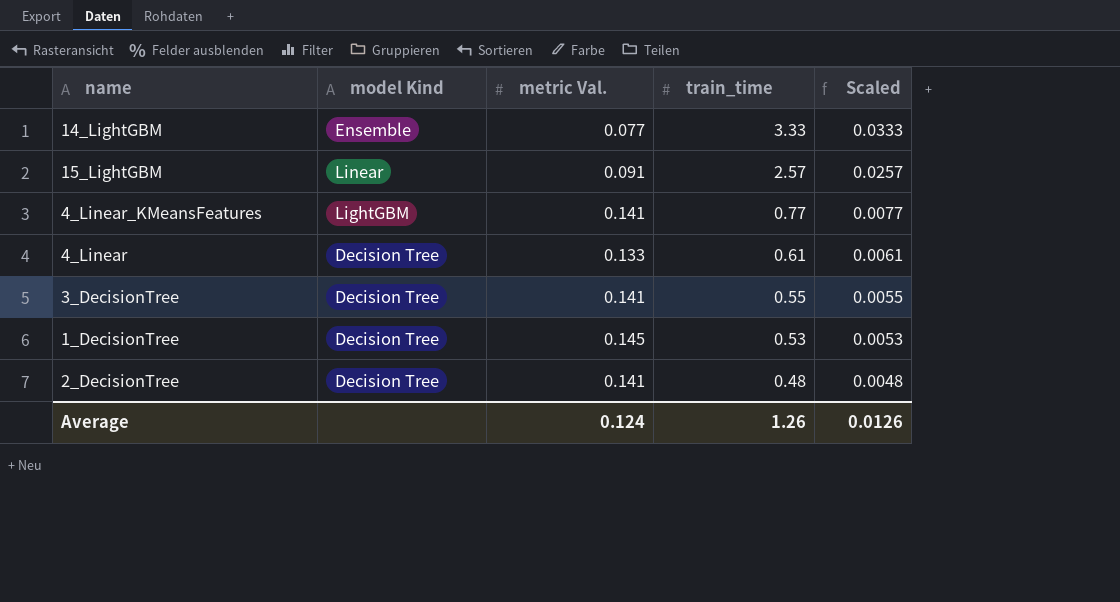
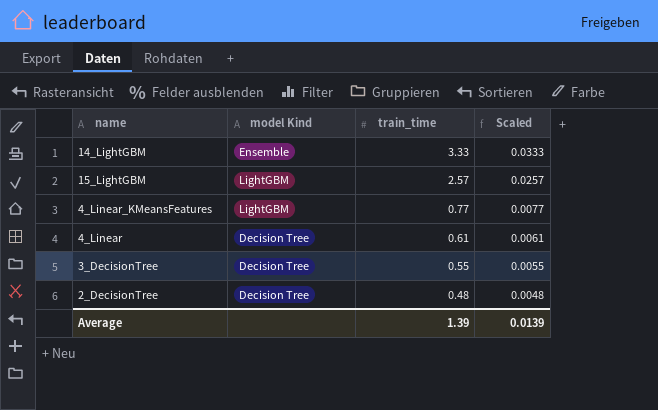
column metric Val. | position: 3 -> none
row 1_DecisionTree: Decision Tree | 0.145 | 0.53 | 0.0053 -> none
15_LightGBM | model Kind: Linear -> LightGBM
Average | train_time: 1.26 -> 1.39
Average | Scaled: 0.0126 -> 0.0139

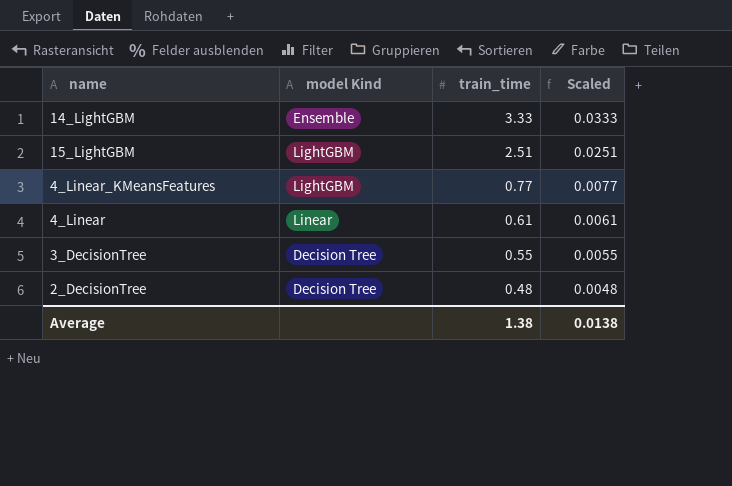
15_LightGBM | train_time: 2.57 -> 2.51
15_LightGBM | Scaled: 0.0257 -> 0.0251
4_Linear | model Kind: Decision Tree -> Linear
Average | train_time: 1.39 -> 1.38
Average | Scaled: 0.0139 -> 0.0138

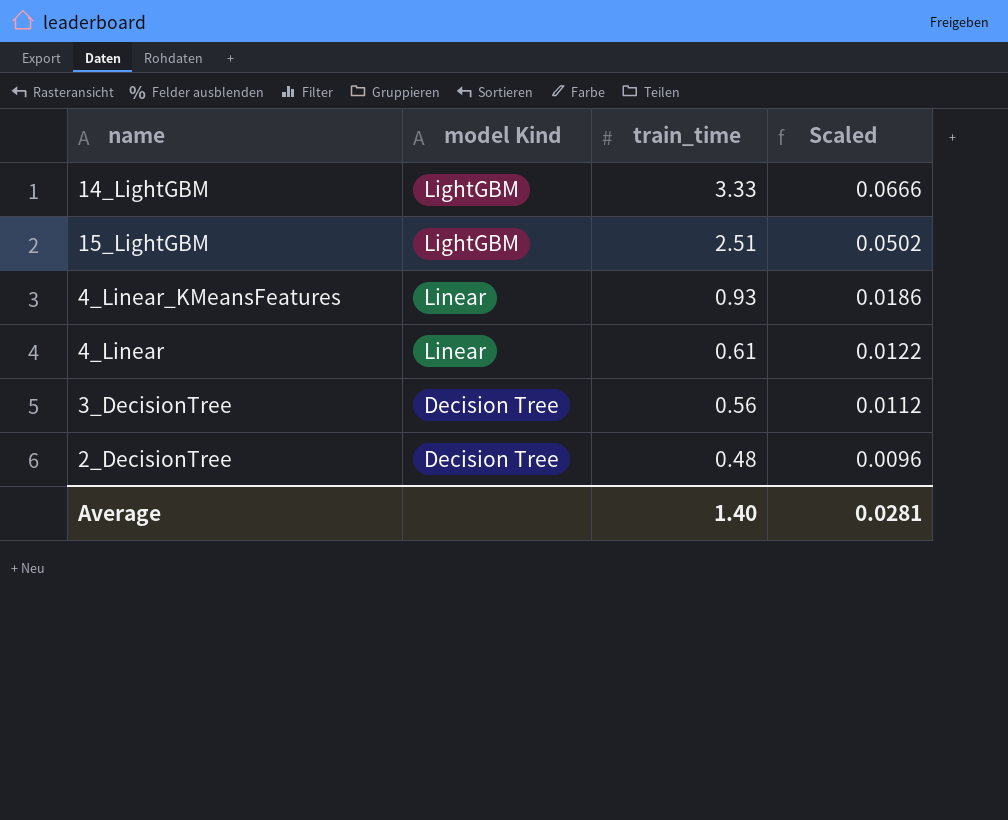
column Scaled | formula: [train_time] * 0.01 -> [train_time] * 0.02
14_LightGBM | model Kind: Ensemble -> LightGBM
4_Linear_KMeansFeatures | model Kind: LightGBM -> Linear
4_Linear_KMeansFeatures | train_time: 0.77 -> 0.93
3_DecisionTree | train_time: 0.55 -> 0.56
Average | train_time: 1.38 -> 1.40
Average | Scaled: 0.0138 -> 0.0281

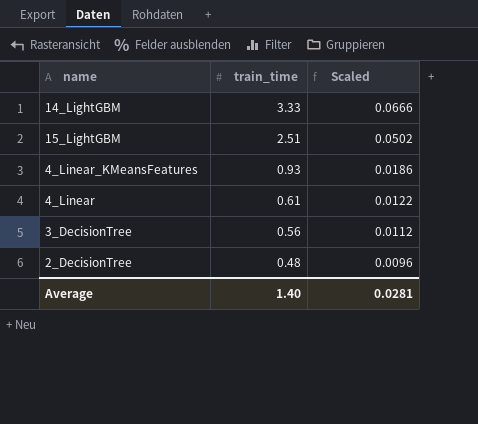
column model Kind | position: 2 -> none

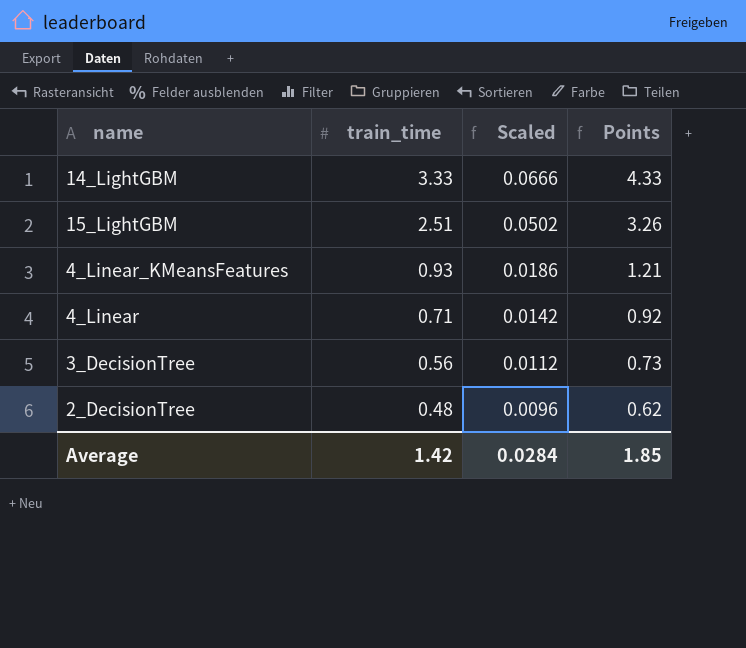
column Points | formula: none -> [train_time] * 1.3
4_Linear | train_time: 0.61 -> 0.71
4_Linear | Scaled: 0.0122 -> 0.0142
Average | train_time: 1.40 -> 1.42
Average | Scaled: 0.0281 -> 0.0284

